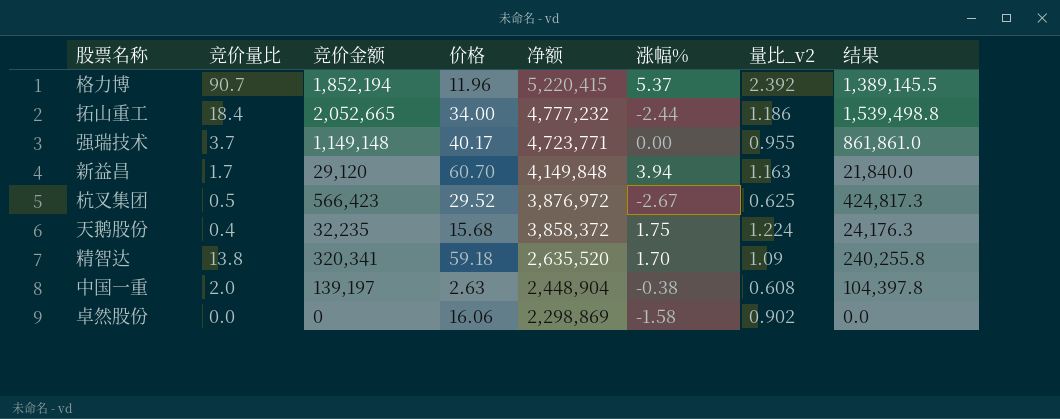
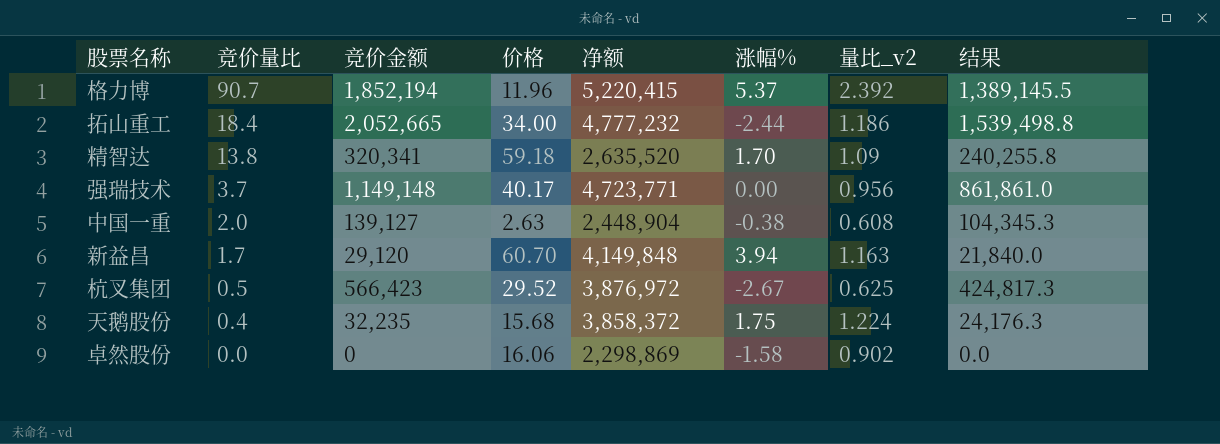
row order: 净额 descending -> 竞价量比 descending
强瑞技术 | 量比_v2: 0.955 -> 0.956
中国一重 | 竞价金额: 139,197 -> 139,127
中国一重 | 结果: 104,397.8 -> 104,345.3

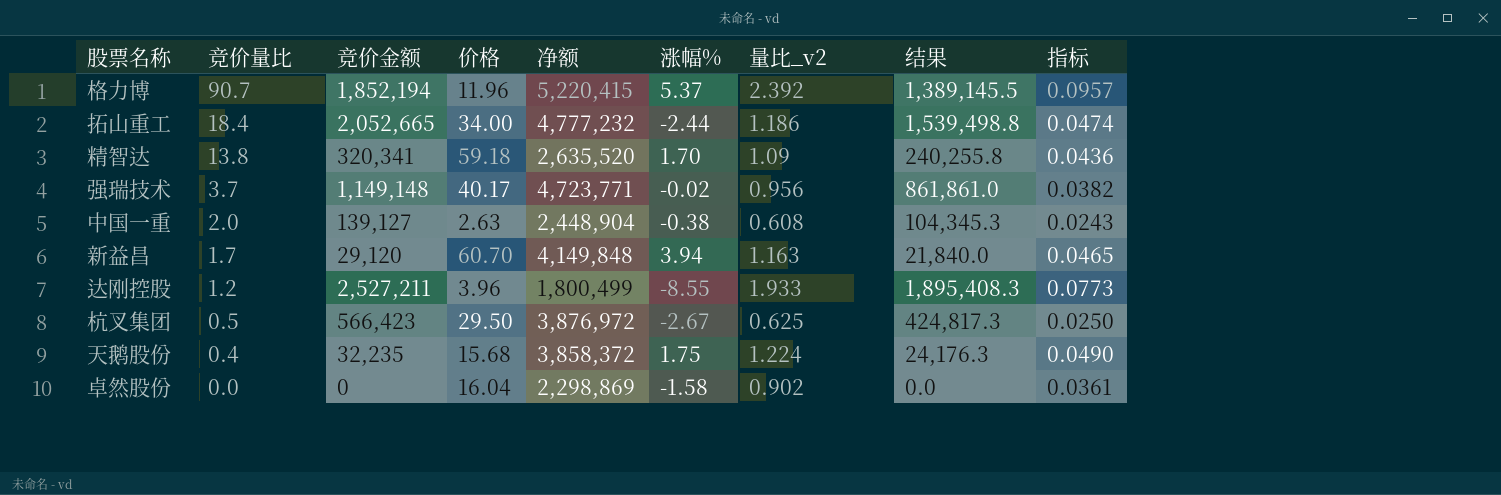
column 指标 | formula: none -> [量比_v2] * 0.04
强瑞技术 | 涨幅%: 0.00 -> -0.02
row 达刚控股: none -> 1.2 | 2,527,211 | 3.96 | 1,800,499 | -8.55 | 1.933 | 1,895,408.3 | 0.0773
杭叉集团 | 价格: 29.52 -> 29.50
卓然股份 | 价格: 16.06 -> 16.04

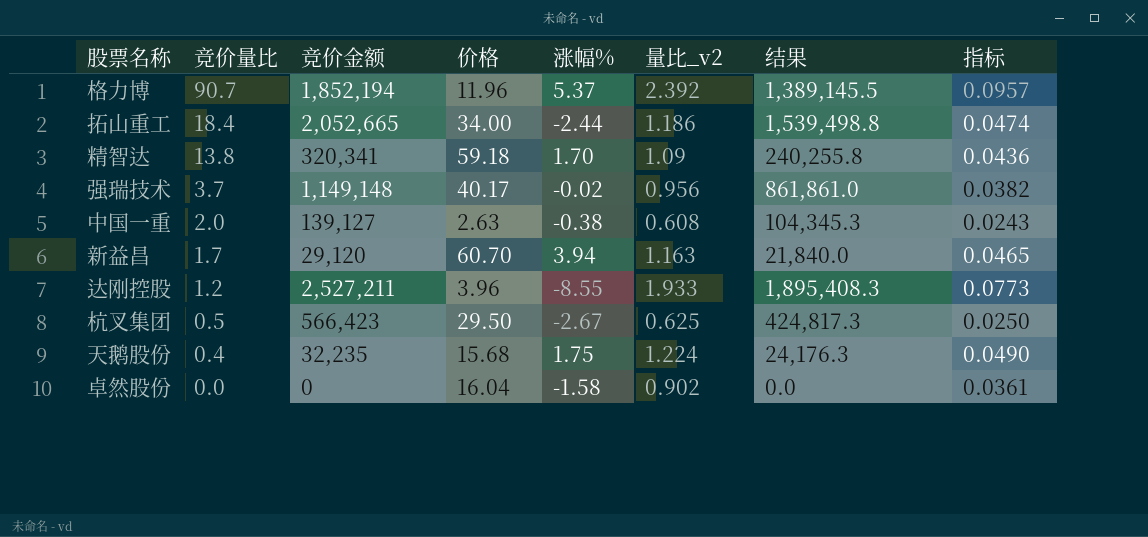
column 净额 | position: 5 -> none

